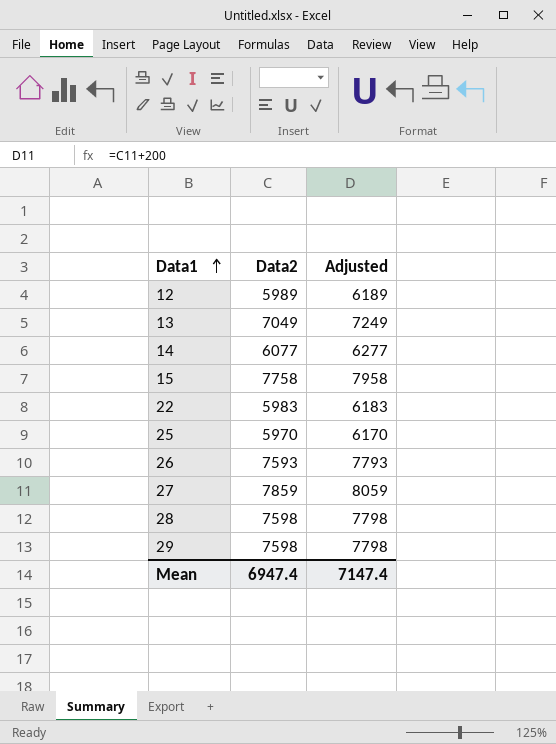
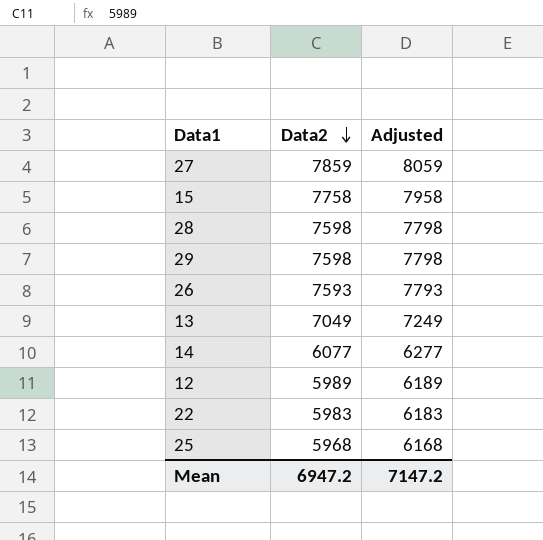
row order: Data1 ascending -> Data2 descending
25 | Data2: 5970 -> 5968
25 | Adjusted: 6170 -> 6168
Mean | Data2: 6947.4 -> 6947.2
Mean | Adjusted: 7147.4 -> 7147.2

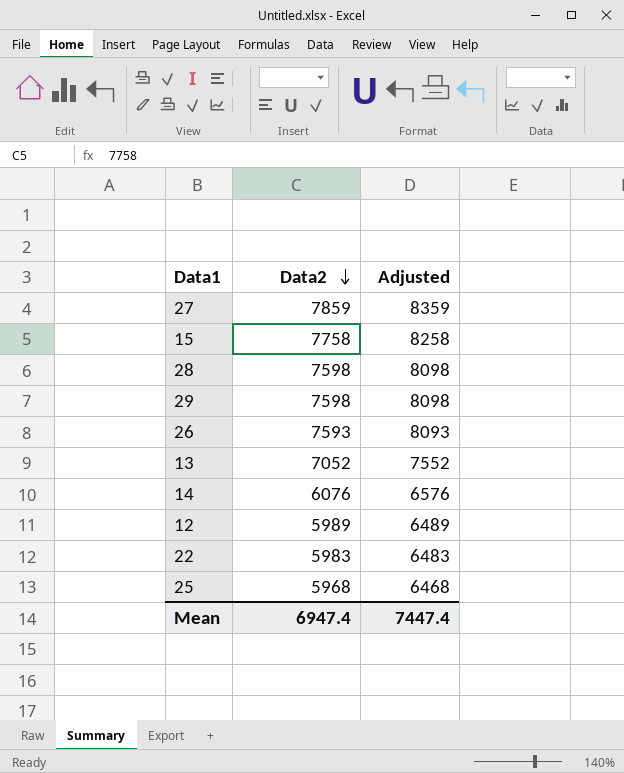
column Adjusted | formula: [Data2] + 200 -> [Data2] + 500
13 | Data2: 7049 -> 7052
14 | Data2: 6077 -> 6076
Mean | Data2: 6947.2 -> 6947.4
Mean | Adjusted: 7147.2 -> 7447.4

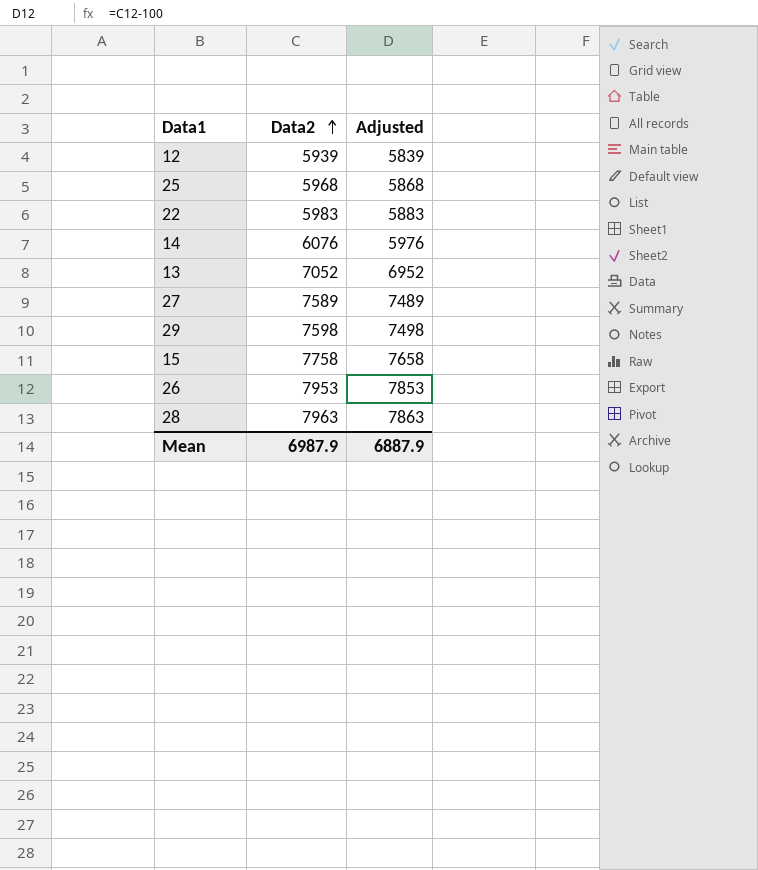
row order: Data2 descending -> Data2 ascending
column Adjusted | formula: [Data2] + 500 -> [Data2] - 100
12 | Data2: 5989 -> 5939
27 | Data2: 7859 -> 7589
26 | Data2: 7593 -> 7953
28 | Data2: 7598 -> 7963
Mean | Data2: 6947.4 -> 6987.9
Mean | Adjusted: 7447.4 -> 6887.9

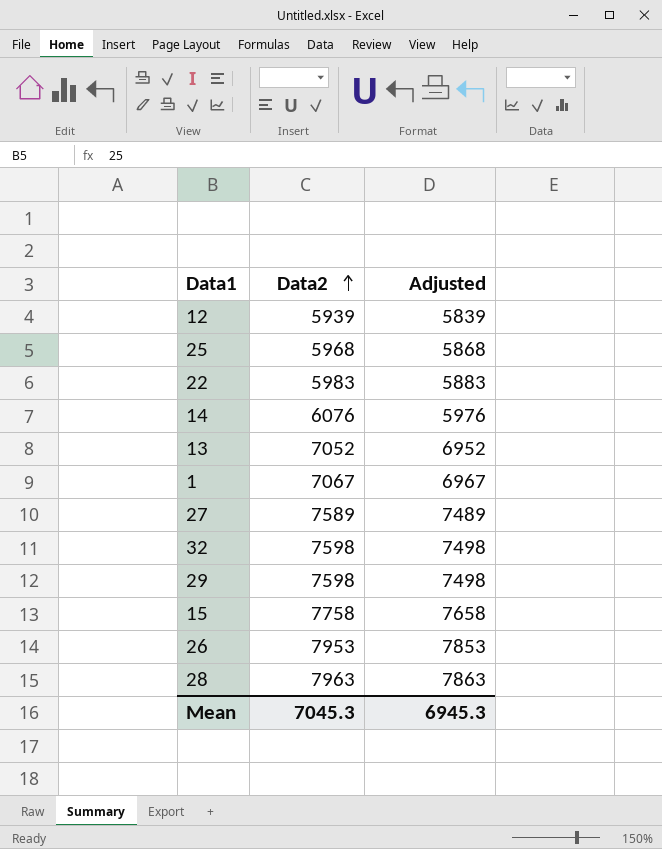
row 1: none -> 7067 | 6967
row 32: none -> 7598 | 7498
Mean | Data2: 6987.9 -> 7045.3
Mean | Adjusted: 6887.9 -> 6945.3

